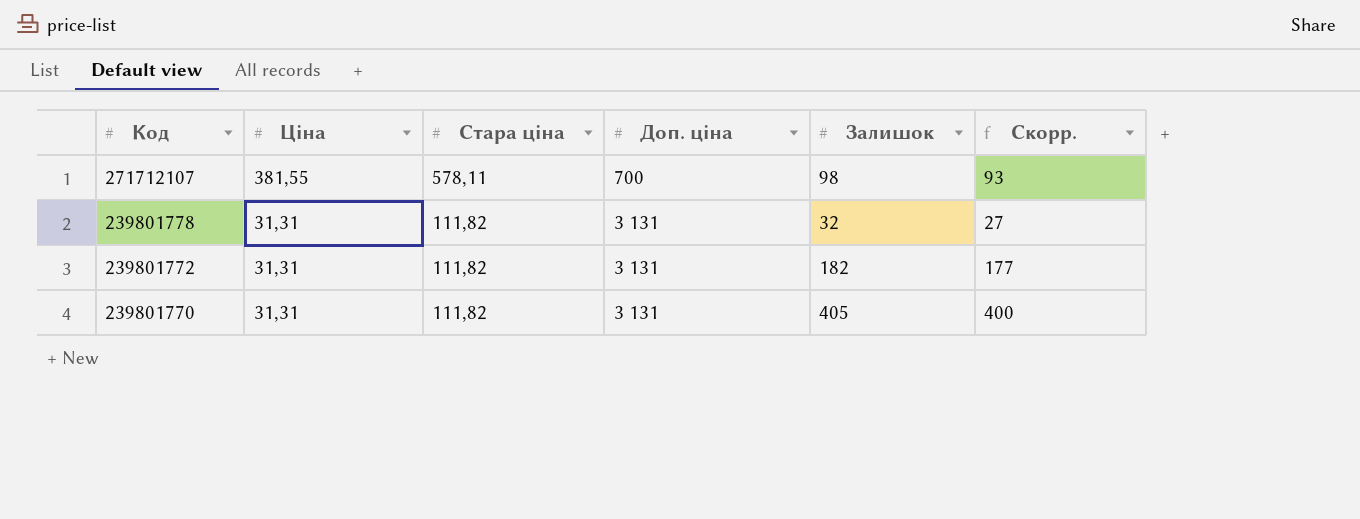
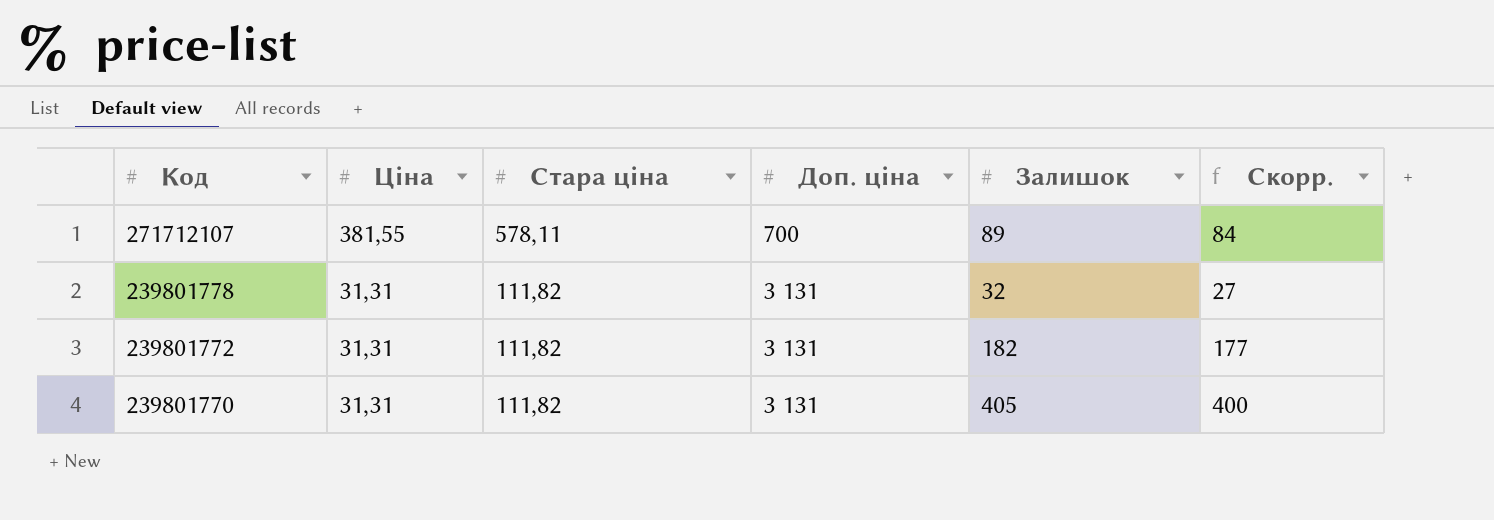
271712107 | Залишок: 98 -> 89
271712107 | Скорр.: 93 -> 84

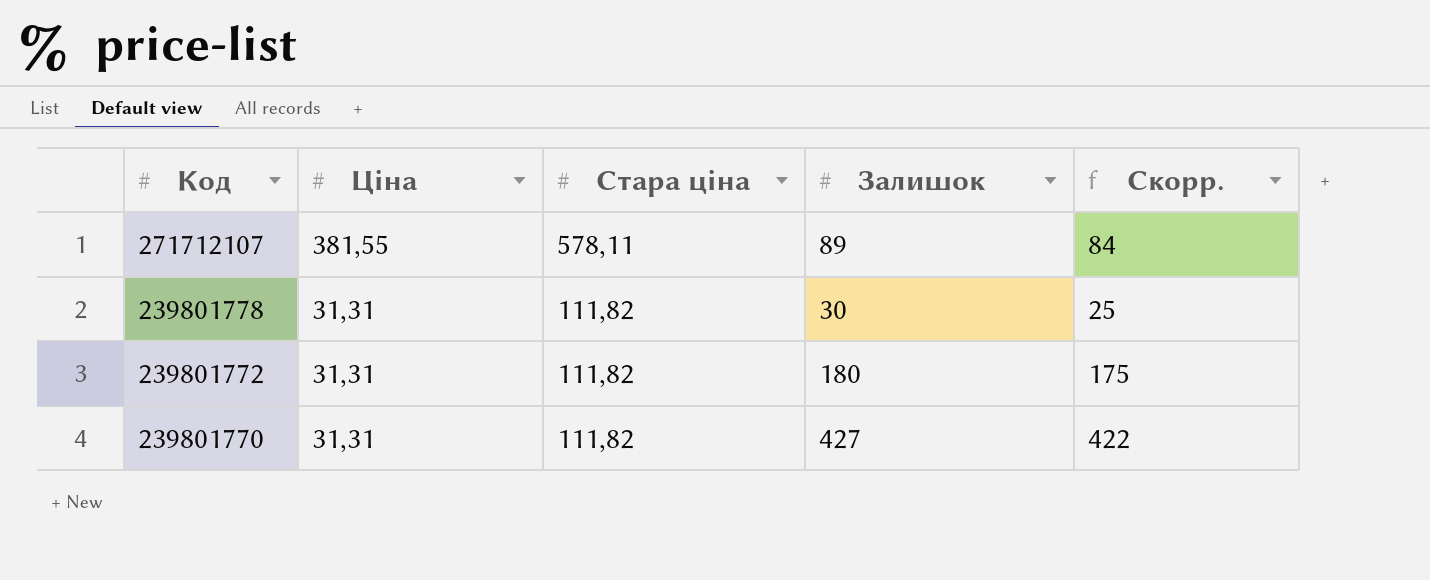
column Доп. ціна | position: 4 -> none
239801778 | Залишок: 32 -> 30
239801778 | Скорр.: 27 -> 25
239801772 | Залишок: 182 -> 180
239801772 | Скорр.: 177 -> 175
239801770 | Залишок: 405 -> 427
239801770 | Скорр.: 400 -> 422

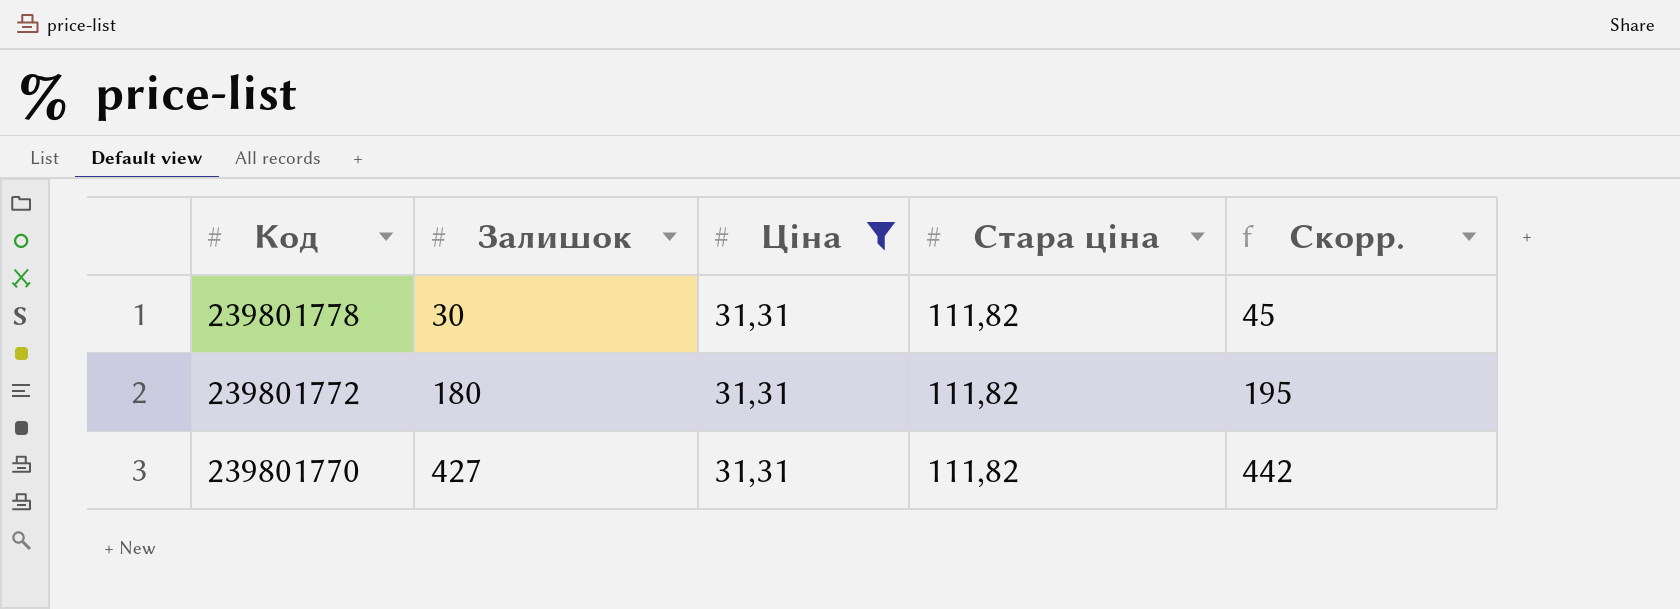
filter: none -> Ціна = 31,31
column Залишок | position: 4 -> 2
column Скорр. | formula: [Залишок] - 5 -> [Залишок] + 15

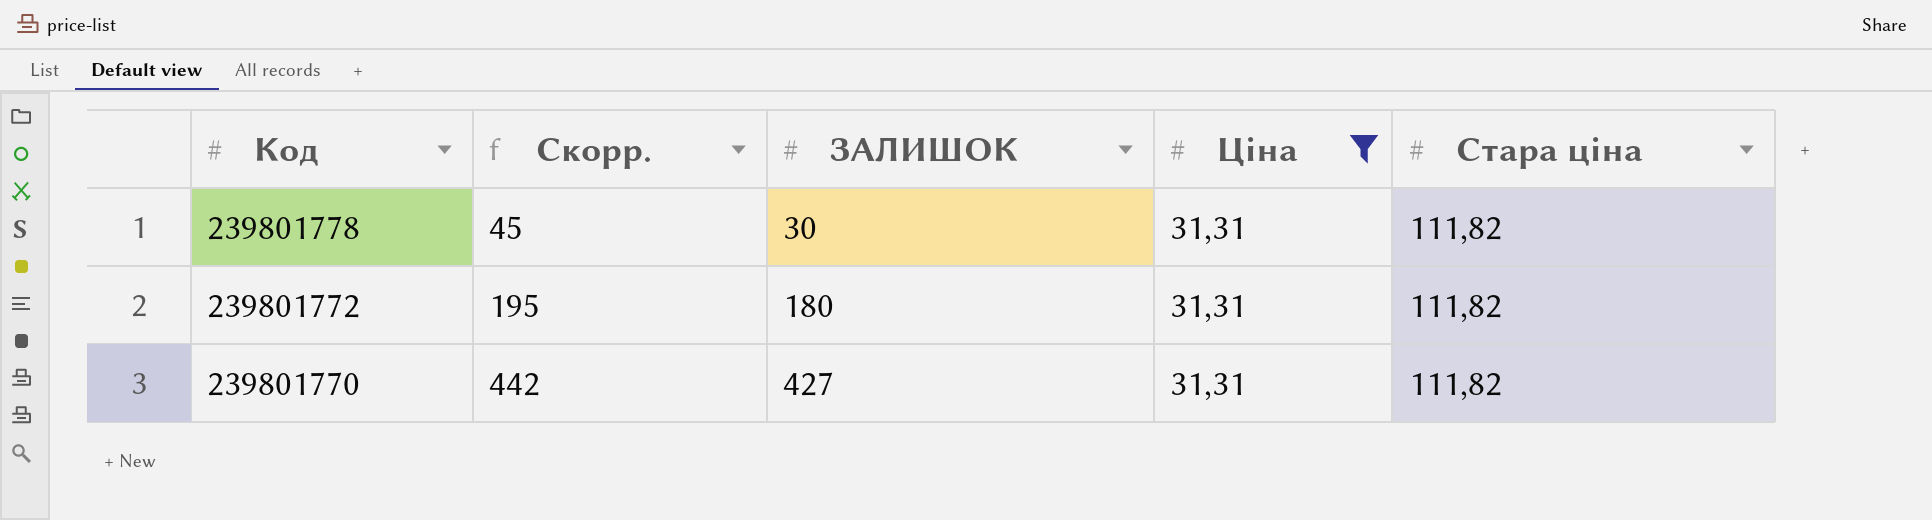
column Скорр. | position: 5 -> 2
column name: Залишок -> ЗАЛИШОК

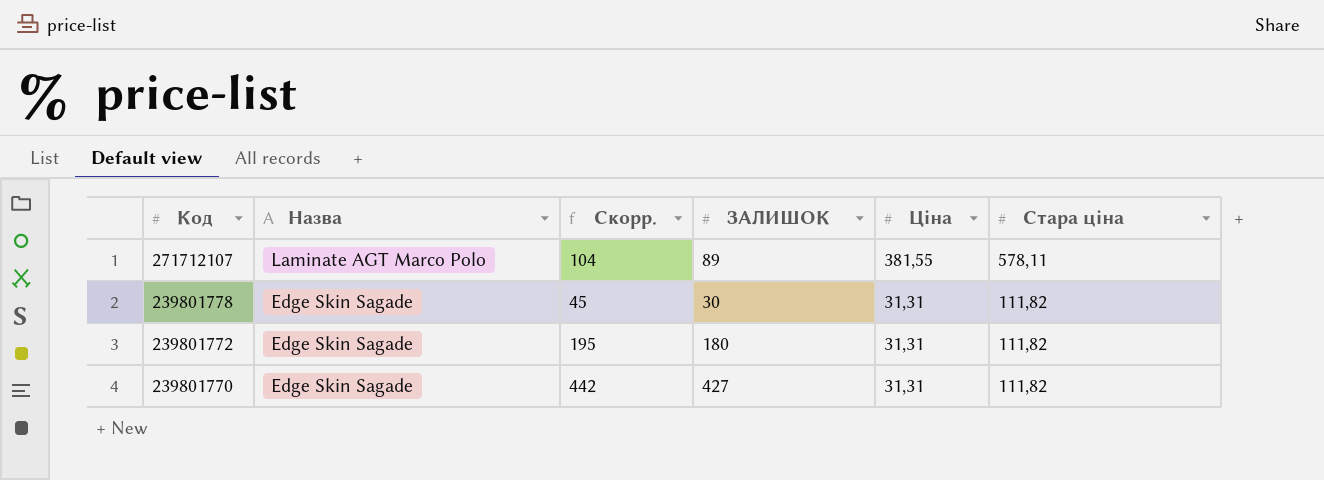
filter: Ціна = 31,31 -> none
column Назва | position: none -> 2

